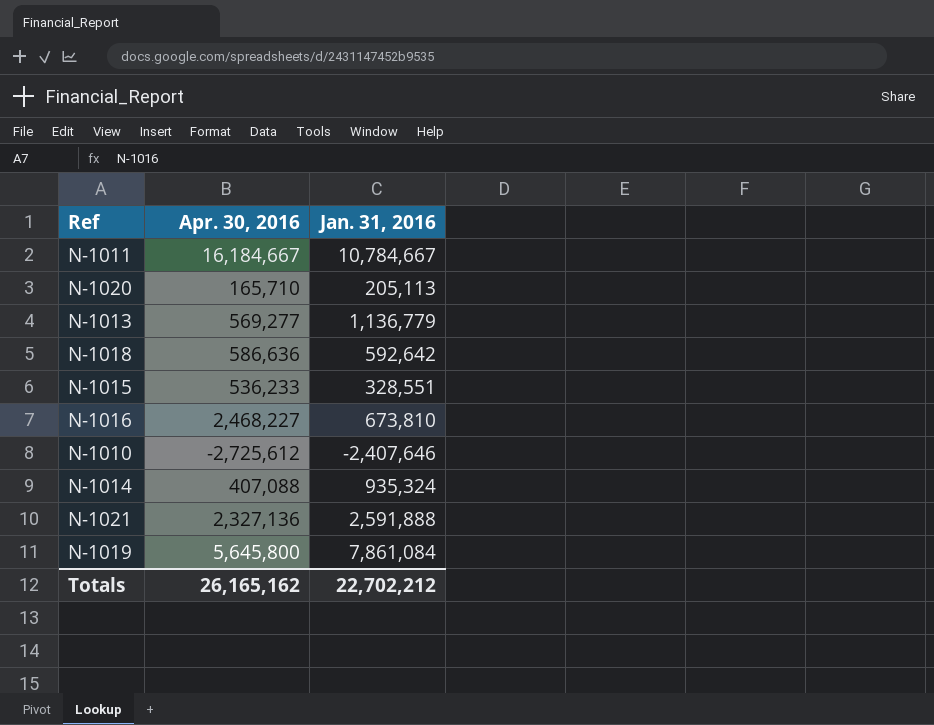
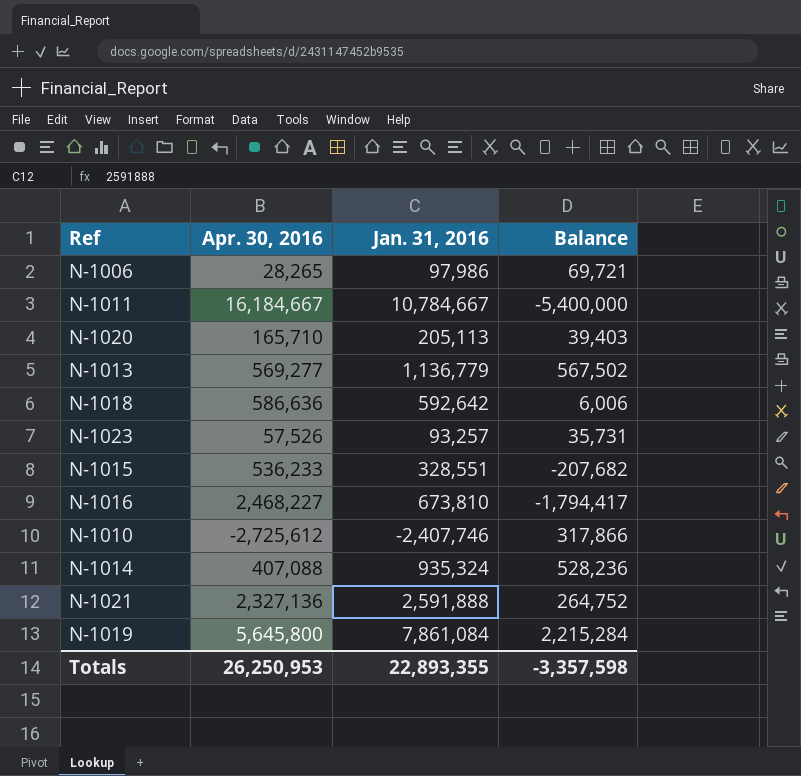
column Balance | formula: none -> [Jan. 31, 2016] - [Apr. 30, 2016]
row N-1006: none -> 28,265 | 97,986 | 69,721
row N-1023: none -> 57,526 | 93,257 | 35,731
N-1010 | Jan. 31, 2016: -2,407,646 -> -2,407,746
Totals | Apr. 30, 2016: 26,165,162 -> 26,250,953
Totals | Jan. 31, 2016: 22,702,212 -> 22,893,355

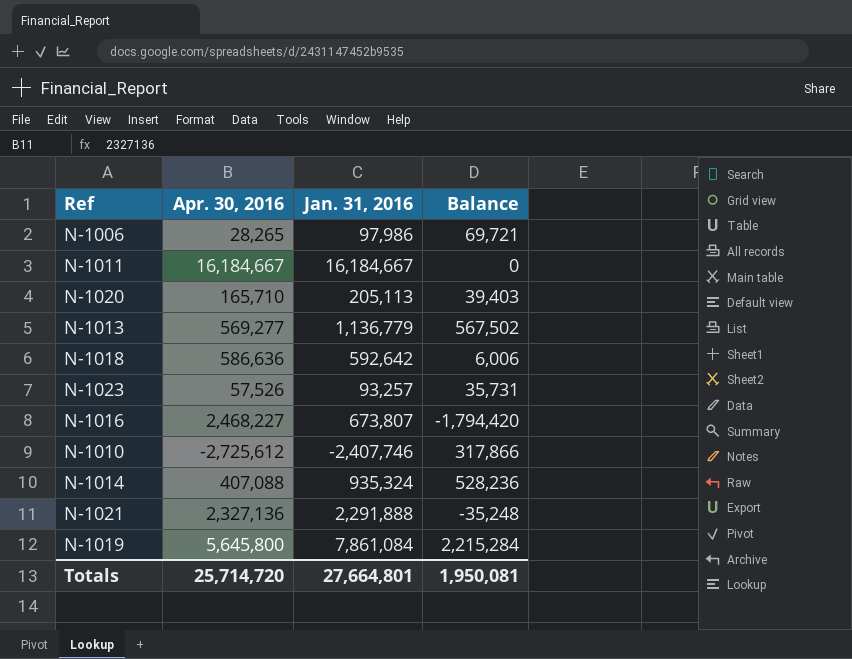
row N-1015: 536,233 | 328,551 | -207,682 -> none
N-1011 | Jan. 31, 2016: 10,784,667 -> 16,184,667
N-1011 | Balance: -5,400,000 -> 0
N-1016 | Jan. 31, 2016: 673,810 -> 673,807
N-1016 | Balance: -1,794,417 -> -1,794,420
N-1021 | Jan. 31, 2016: 2,591,888 -> 2,291,888
N-1021 | Balance: 264,752 -> -35,248
Totals | Apr. 30, 2016: 26,250,953 -> 25,714,720
Totals | Jan. 31, 2016: 22,893,355 -> 27,664,801
Totals | Balance: -3,357,598 -> 1,950,081

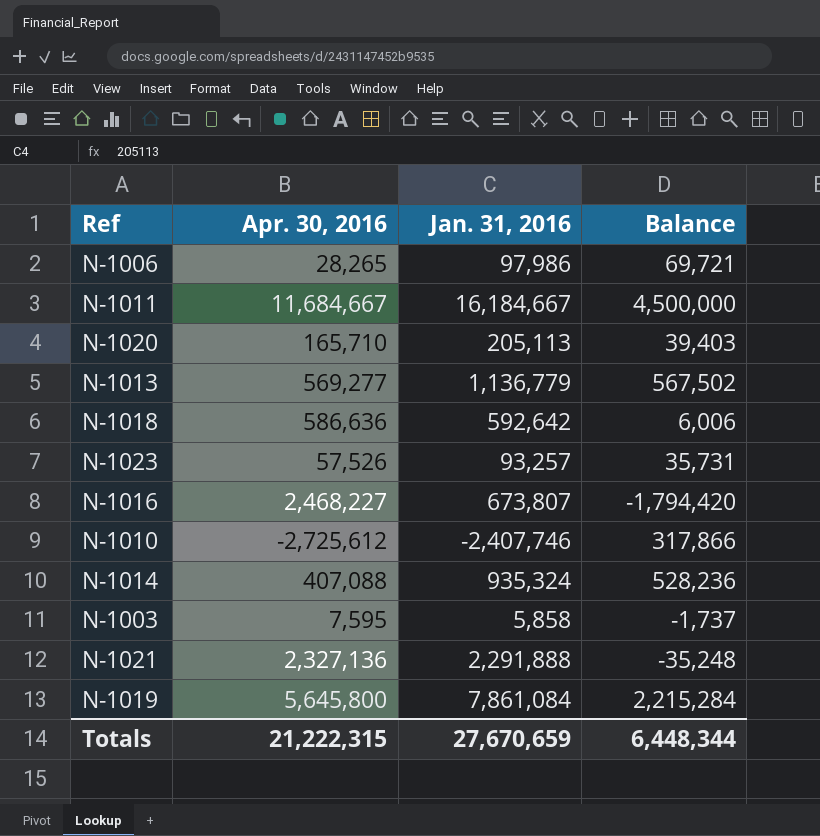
N-1011 | Apr. 30, 2016: 16,184,667 -> 11,684,667
N-1011 | Balance: 0 -> 4,500,000
row N-1003: none -> 7,595 | 5,858 | -1,737
Totals | Apr. 30, 2016: 25,714,720 -> 21,222,315
Totals | Jan. 31, 2016: 27,664,801 -> 27,670,659
Totals | Balance: 1,950,081 -> 6,448,344

